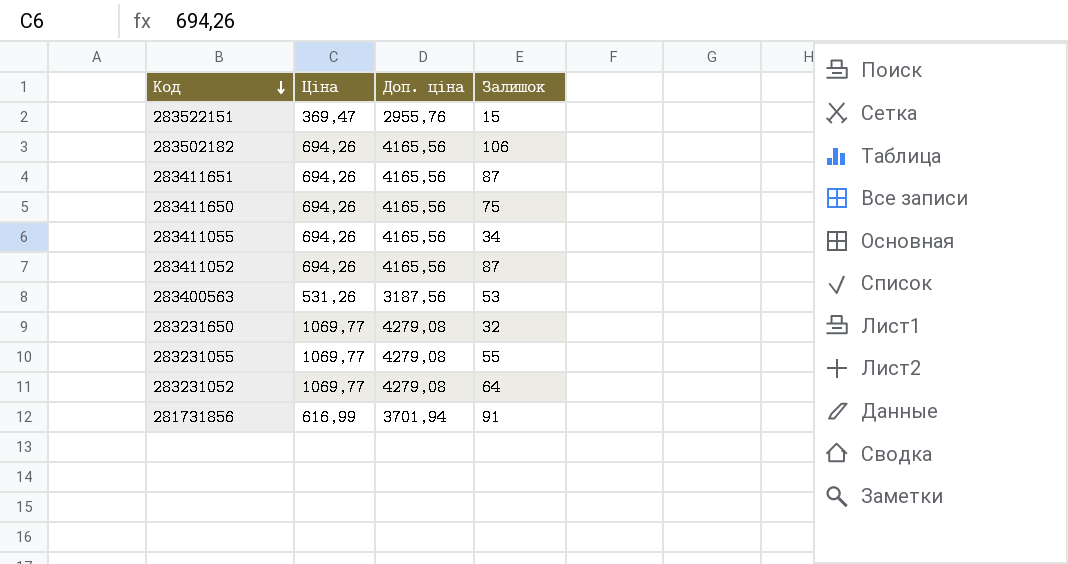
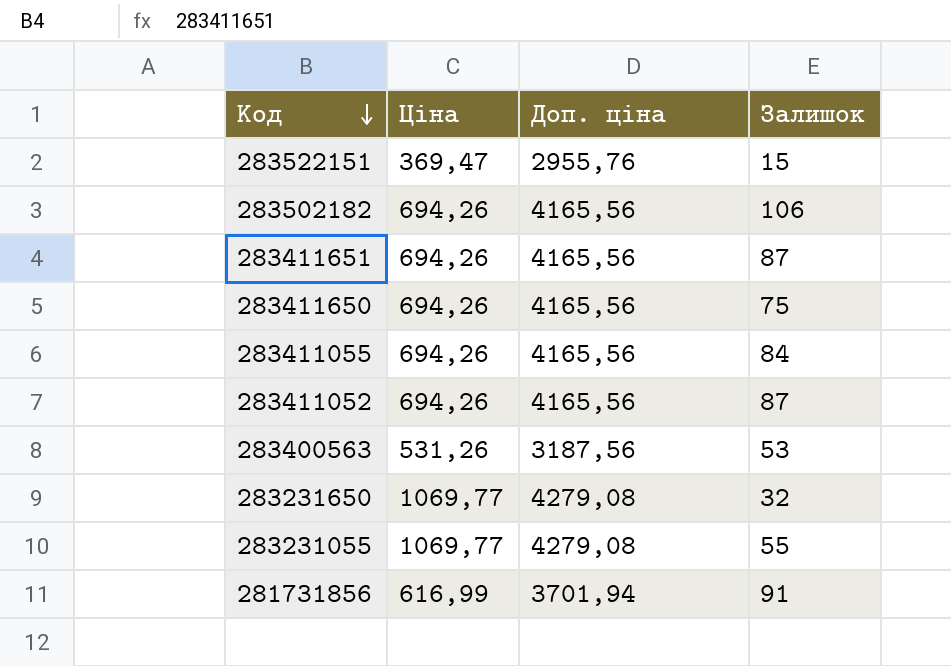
row 283231052: 1069,77 | 4279,08 | 64 -> none
283411055 | Залишок: 34 -> 84

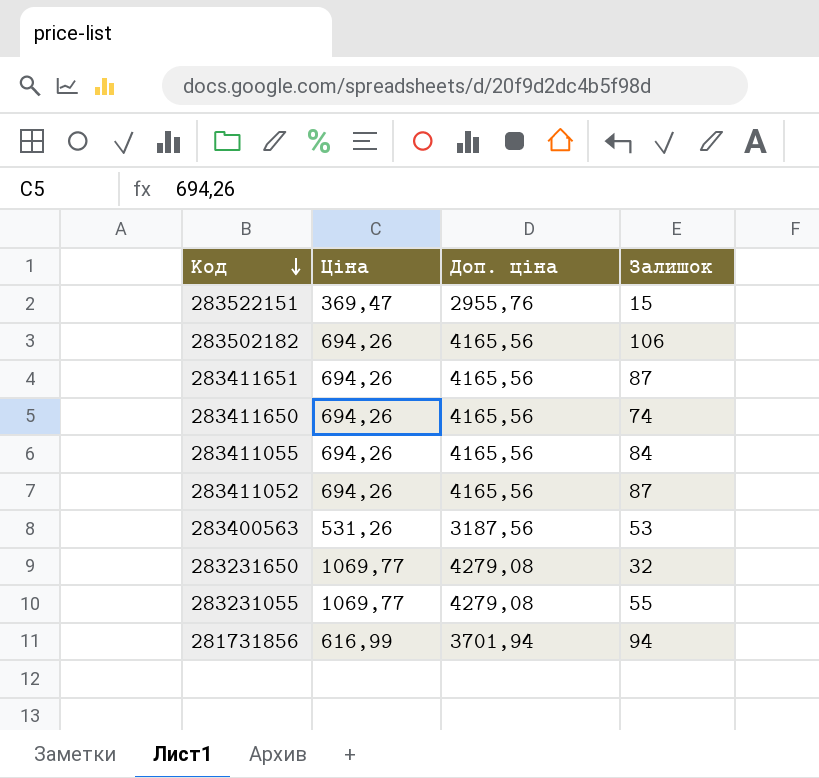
283411650 | Залишок: 75 -> 74
281731856 | Залишок: 91 -> 94

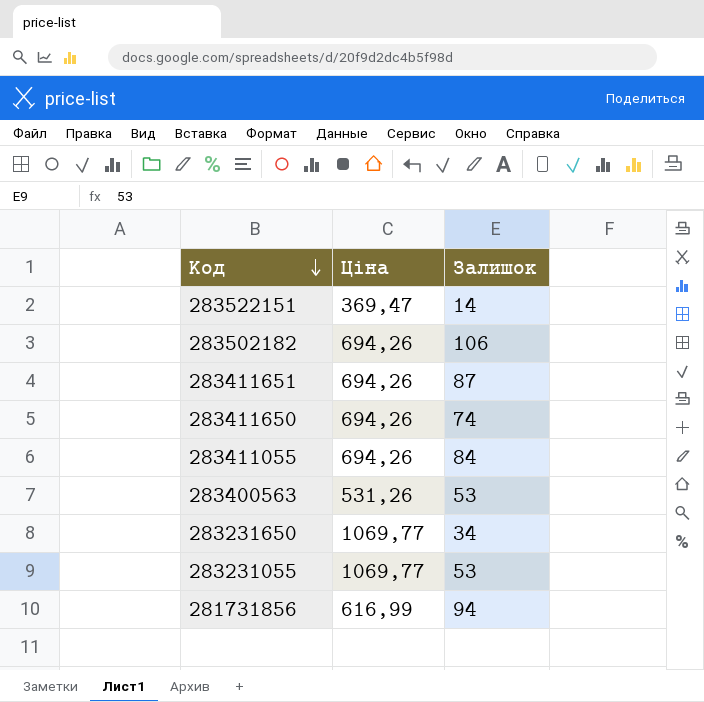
column Доп. ціна | position: 3 -> none
row 283411052: 694,26 | 4165,56 | 87 -> none
283522151 | Залишок: 15 -> 14
283231650 | Залишок: 32 -> 34
283231055 | Залишок: 55 -> 53

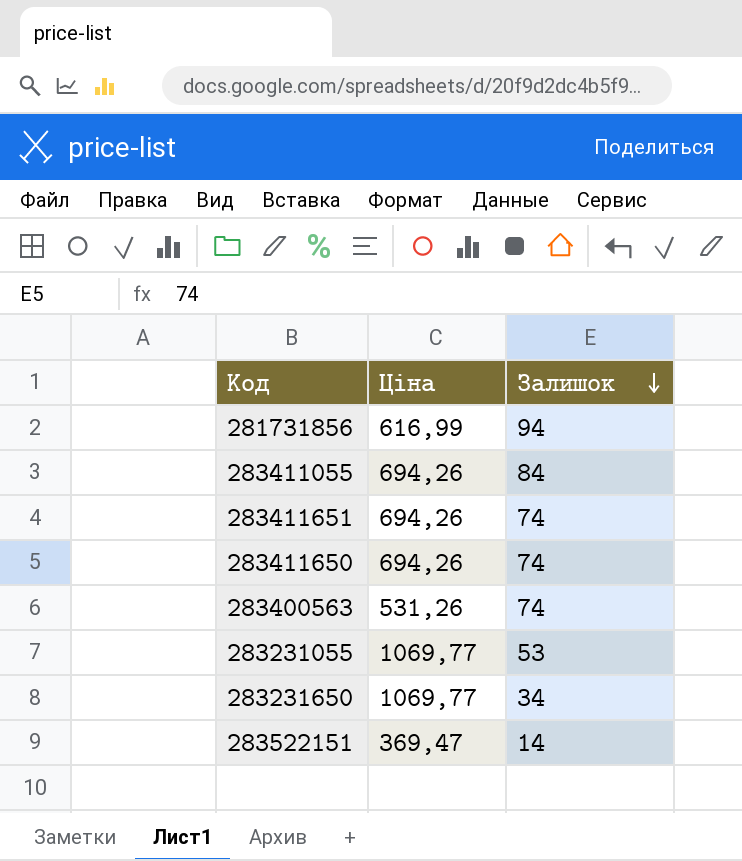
row order: Код descending -> Залишок descending
row 283502182: 694,26 | 106 -> none
283411651 | Залишок: 87 -> 74
283400563 | Залишок: 53 -> 74

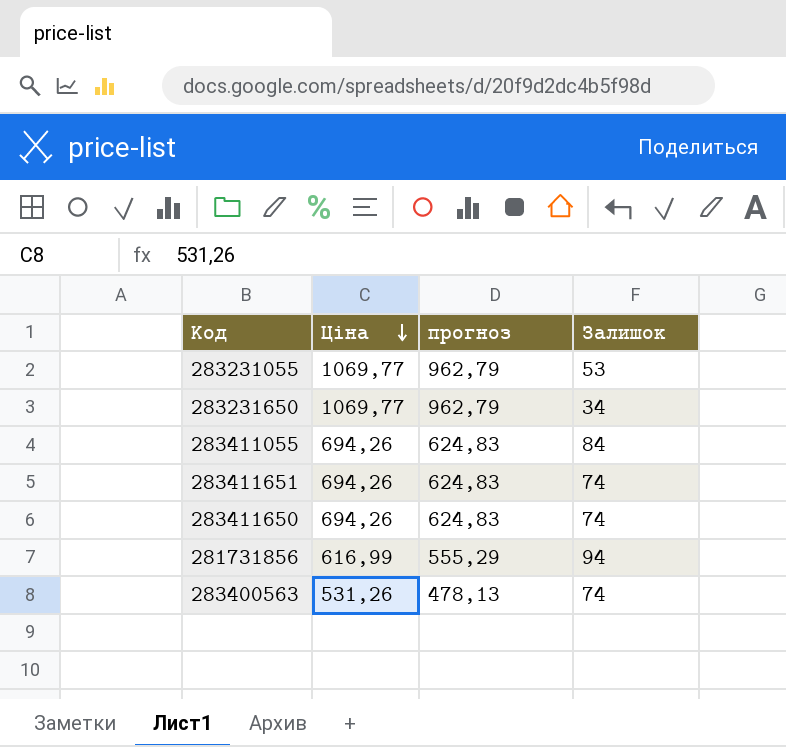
row order: Залишок descending -> Ціна descending
column прогноз | formula: none -> [Ціна] * 0,9
row 283522151: 369,47 | 14 -> none

